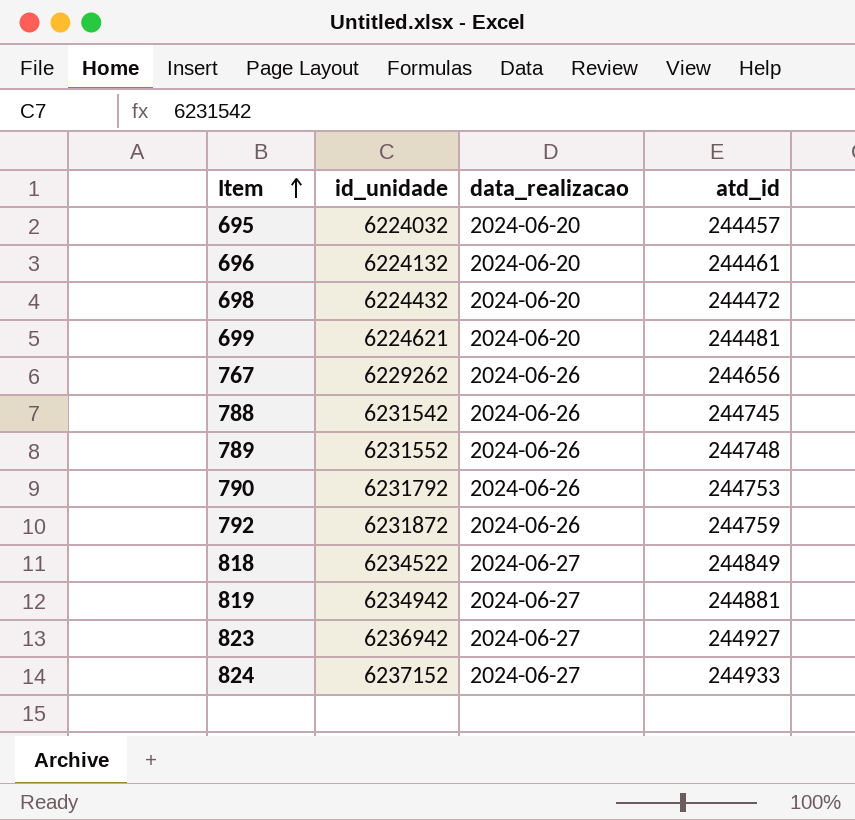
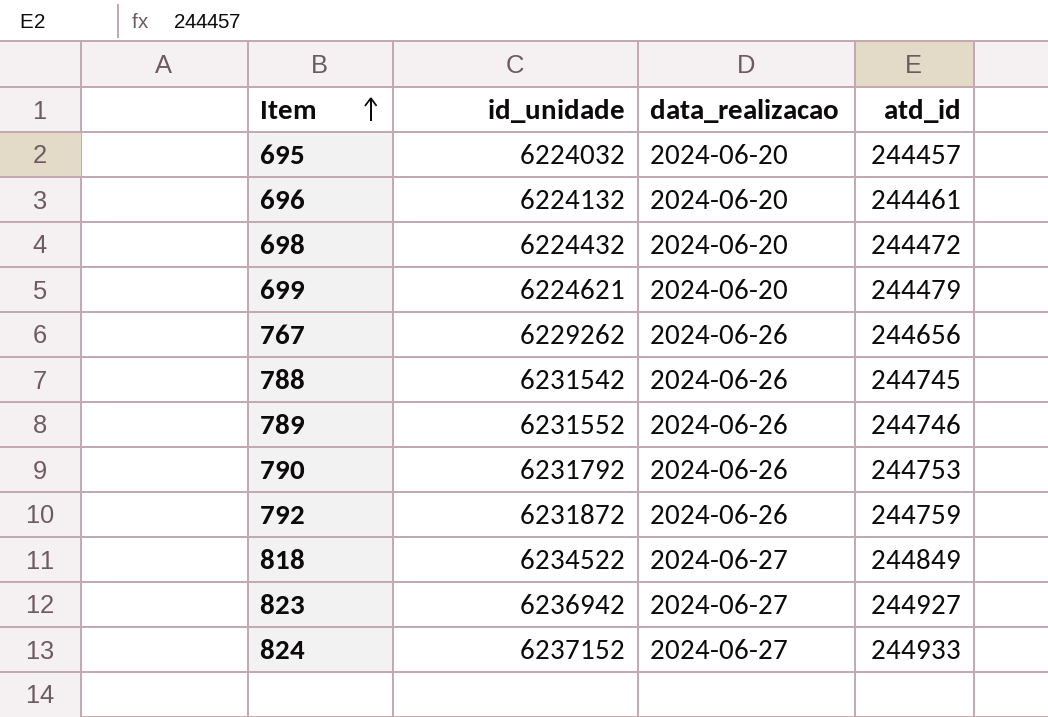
row 819: 6234942 | 2024-06-27 | 244881 -> none
699 | atd_id: 244481 -> 244479
789 | atd_id: 244748 -> 244746

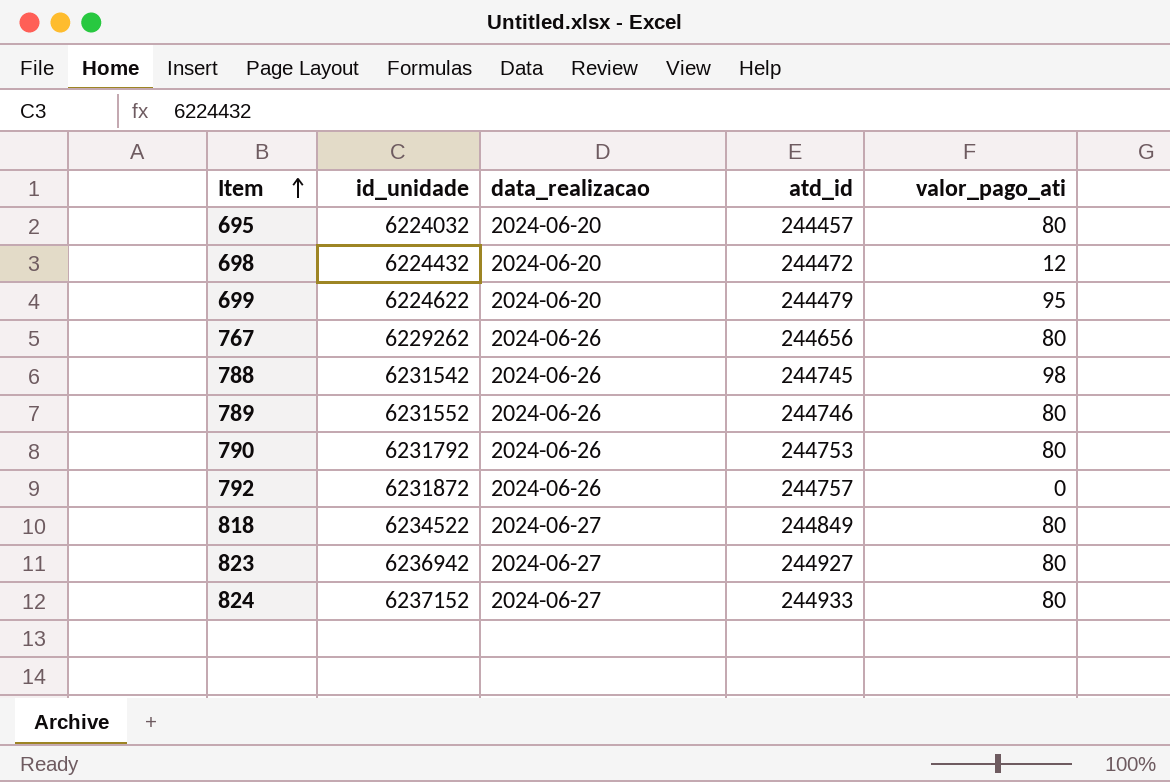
column valor_pago_ati | position: none -> 5
row 696: 6224132 | 2024-06-20 | 244461 -> none
699 | id_unidade: 6224621 -> 6224622
792 | atd_id: 244759 -> 244757

